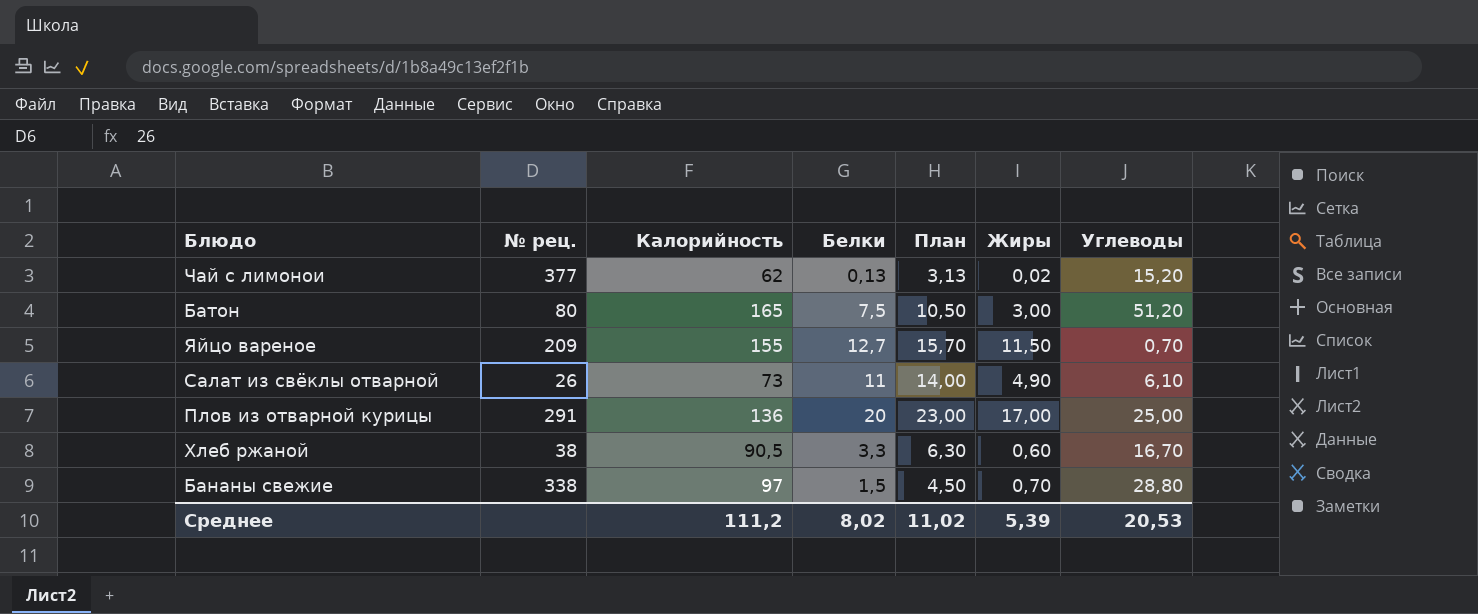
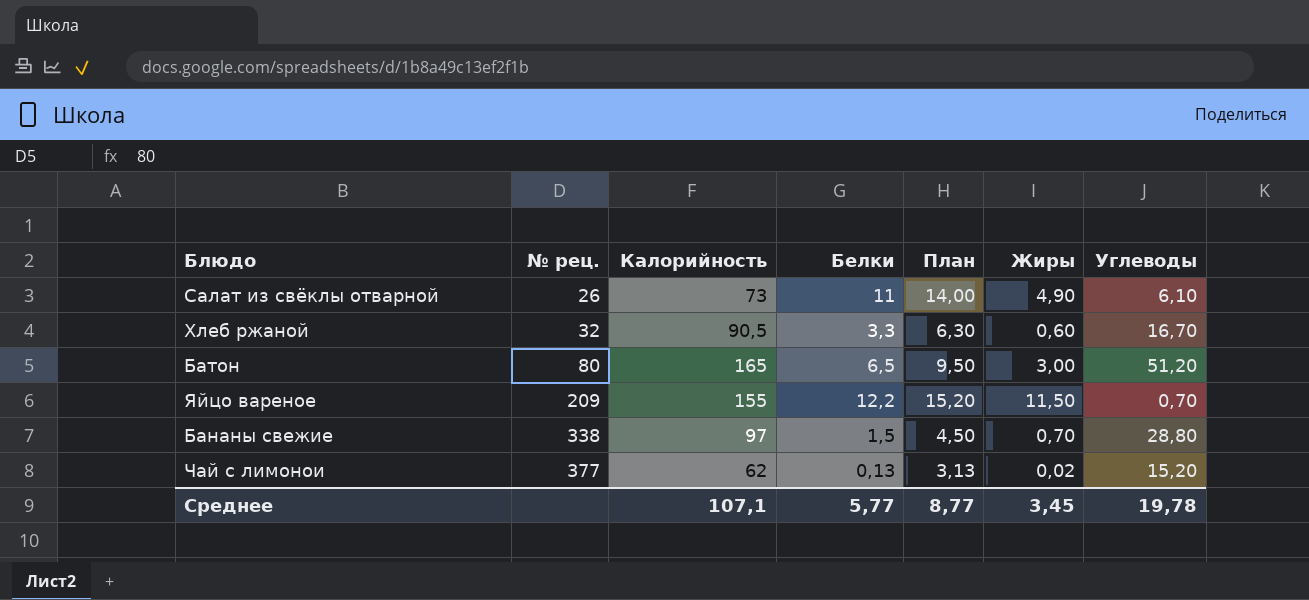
row order: none -> № рец. ascending
row Плов из отварной курицы: 291 | 136 | 20 | 23,00 | 17,00 | 25,00 -> none
Хлеб ржаной | № рец.: 38 -> 32
Батон | Белки: 7,5 -> 6,5
Батон | План: 10,50 -> 9,50
Яйцо вареное | Белки: 12,7 -> 12,2
Яйцо вареное | План: 15,70 -> 15,20
Среднее | Калорийность: 111,2 -> 107,1
Среднее | Белки: 8,02 -> 5,77
Среднее | План: 11,02 -> 8,77
Среднее | Жиры: 5,39 -> 3,45
Среднее | Углеводы: 20,53 -> 19,78

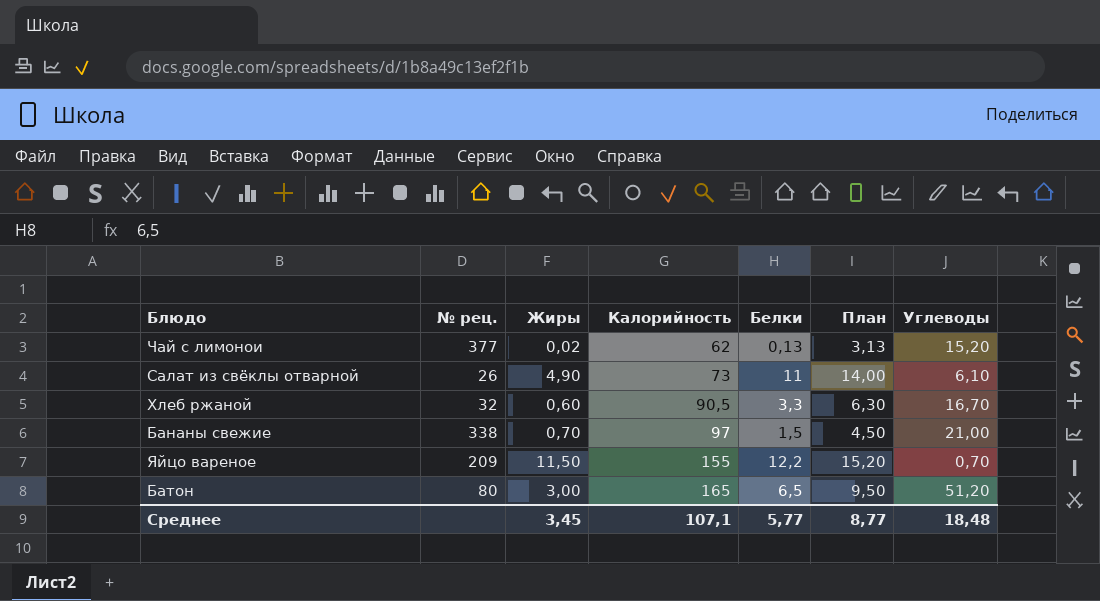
row order: № рец. ascending -> Калорийность ascending
column Жиры | position: 6 -> 3
Бананы свежие | Углеводы: 28,80 -> 21,00
Среднее | Углеводы: 19,78 -> 18,48

